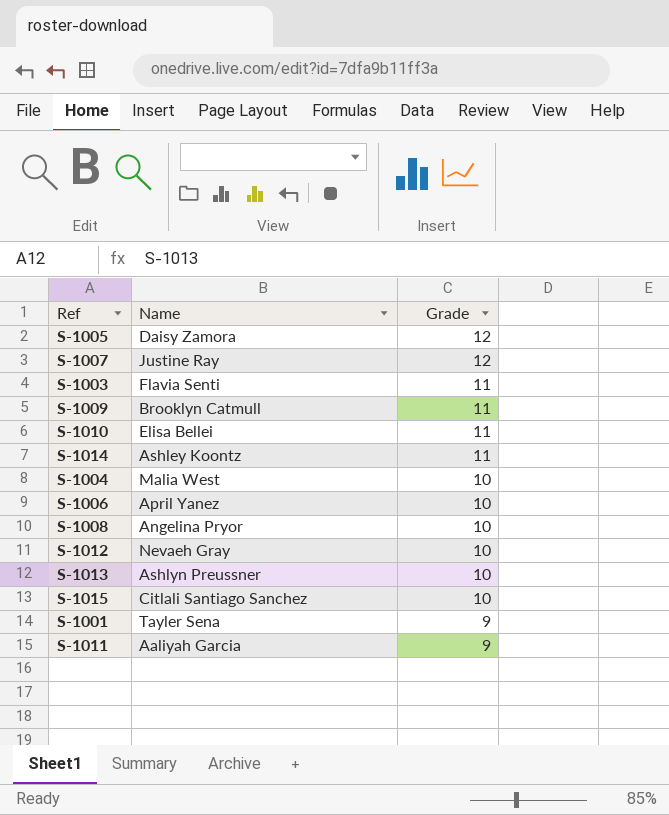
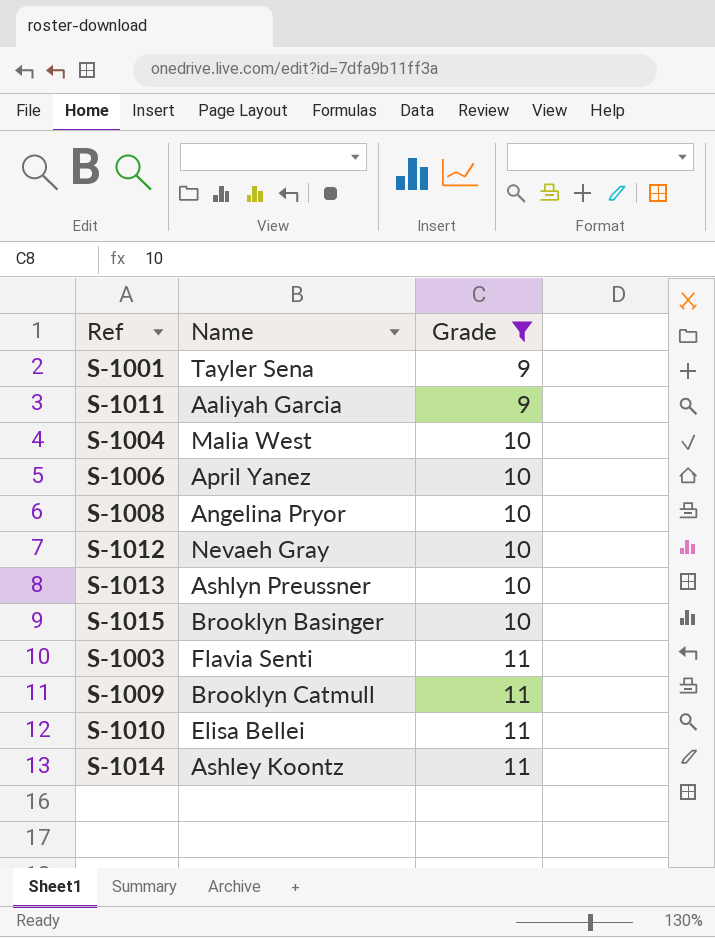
filter: none -> Grade != 12
row order: Grade descending -> Grade ascending
S-1015 | Name: Citlali Santiago Sanchez -> Brooklyn Basinger

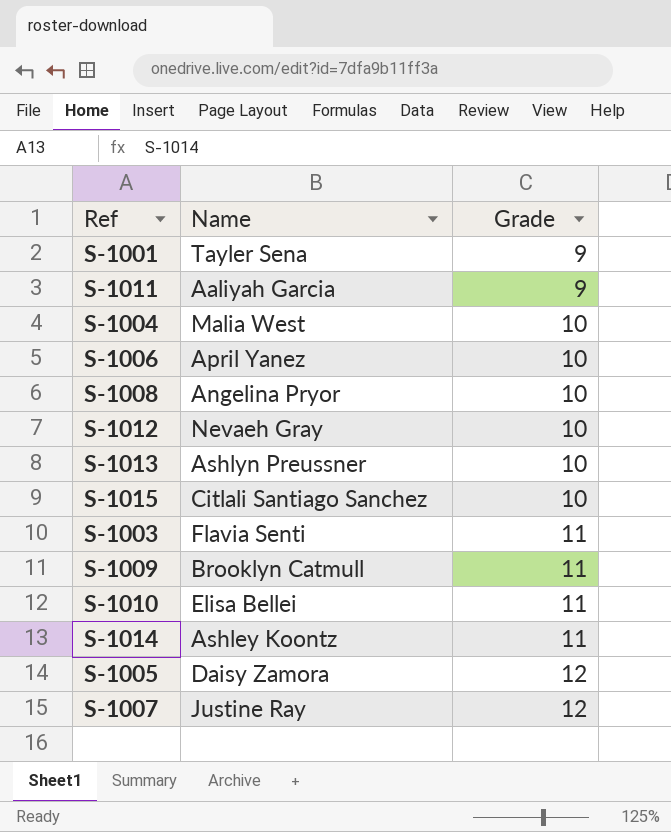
filter: Grade != 12 -> none
S-1015 | Name: Brooklyn Basinger -> Citlali Santiago Sanchez

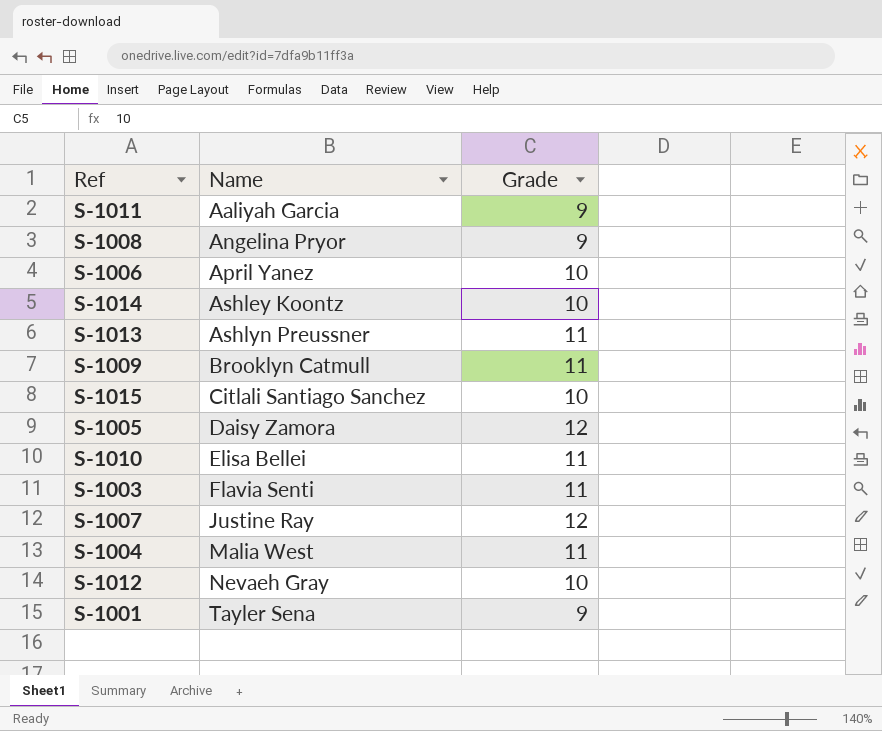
row order: Grade ascending -> Name ascending
S-1008 | Grade: 10 -> 9
S-1014 | Grade: 11 -> 10
S-1013 | Grade: 10 -> 11
S-1004 | Grade: 10 -> 11

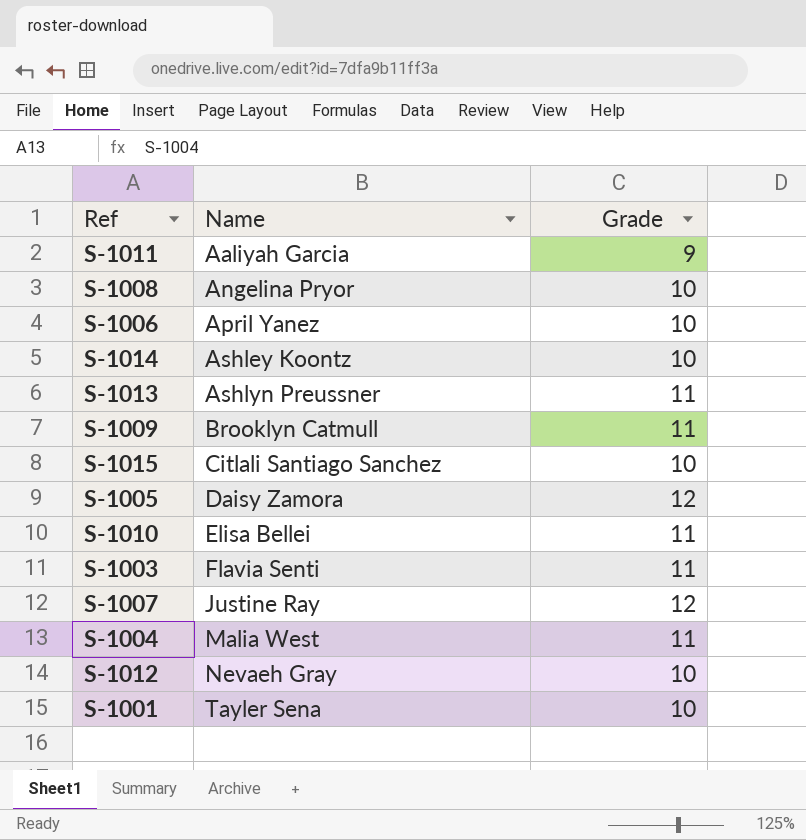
S-1008 | Grade: 9 -> 10
S-1001 | Grade: 9 -> 10

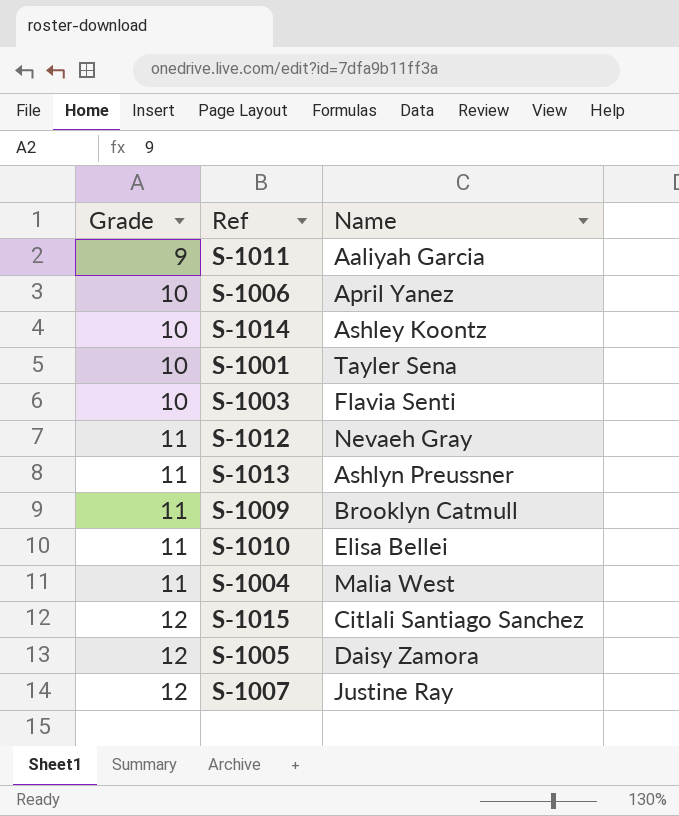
row order: Name ascending -> Grade ascending
column Grade | position: 3 -> 1
row S-1008: Angelina Pryor | 10 -> none
S-1003 | Grade: 11 -> 10
S-1012 | Grade: 10 -> 11
S-1015 | Grade: 10 -> 12

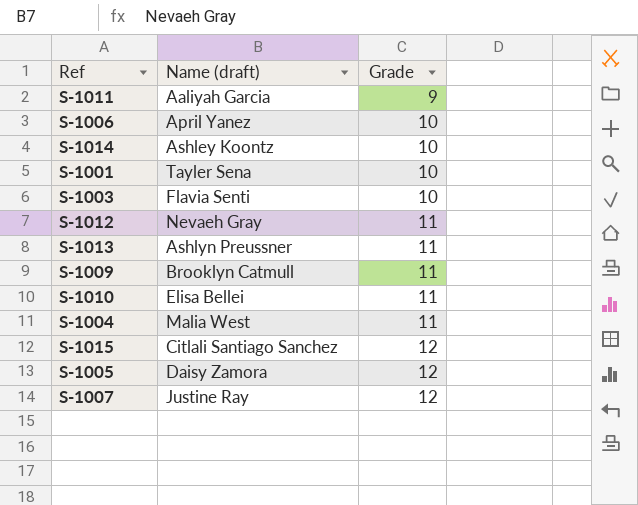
column name: Name -> Name (draft)
column Grade | position: 1 -> 3

